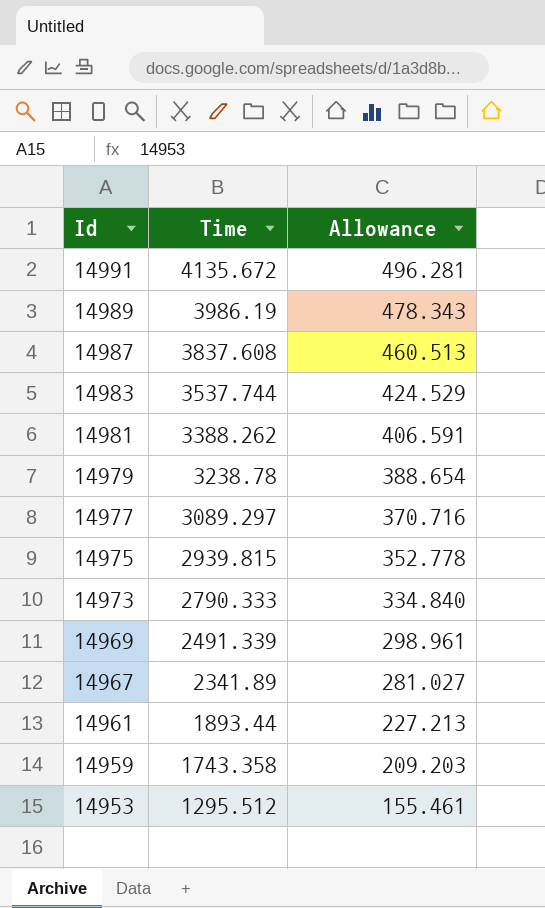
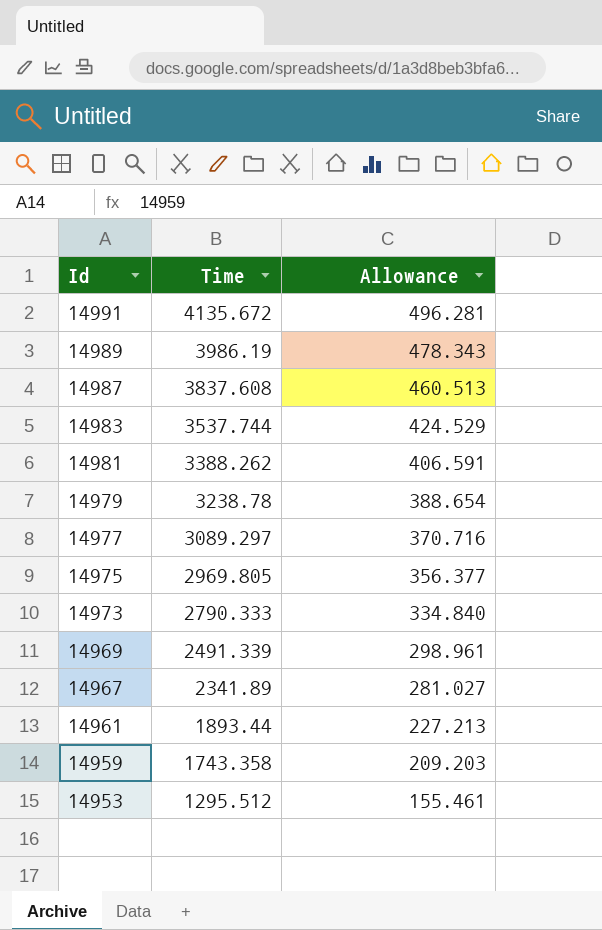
14975 | Time: 2939.815 -> 2969.805
14975 | Allowance: 352.778 -> 356.377

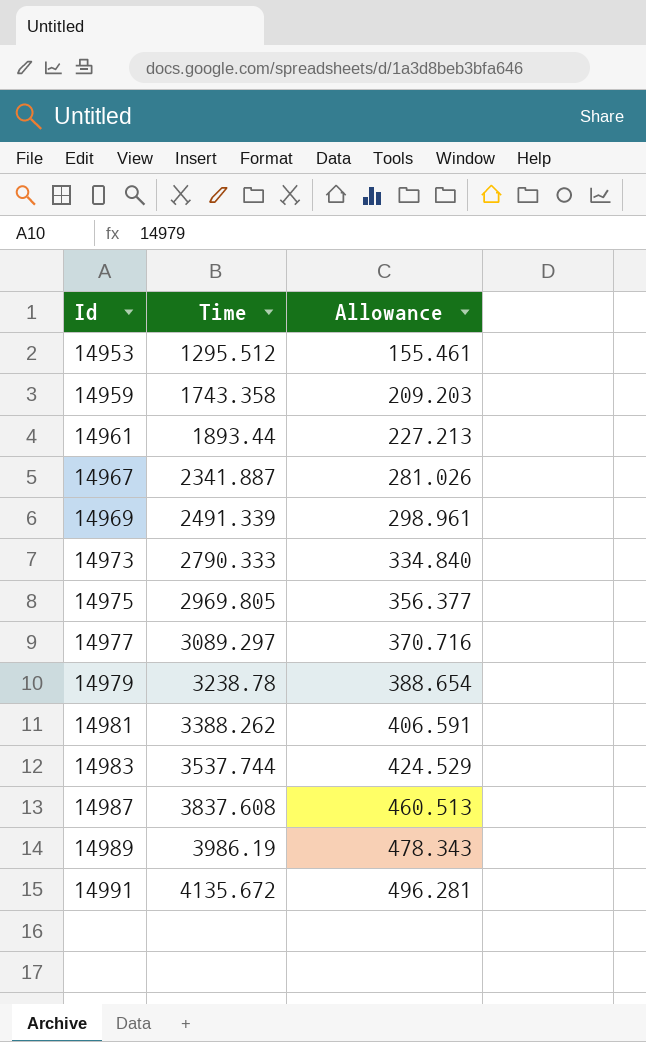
row order: Id descending -> Id ascending
14967 | Time: 2341.89 -> 2341.887
14967 | Allowance: 281.027 -> 281.026

